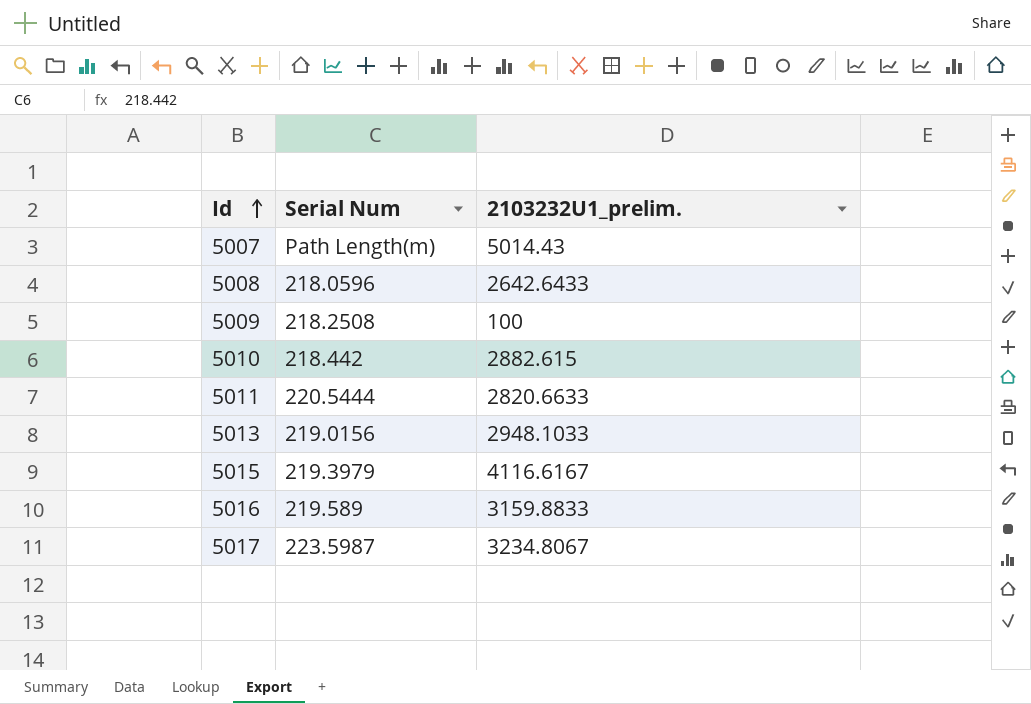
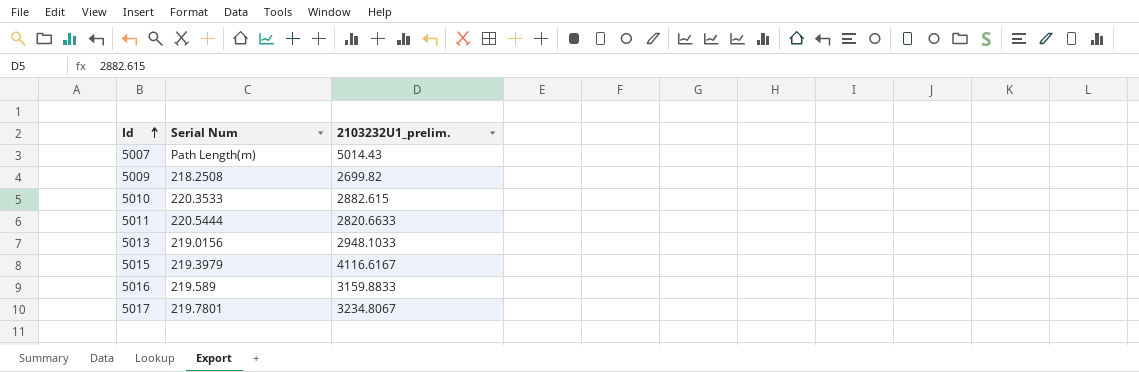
row 5008: 218.0596 | 2642.6433 -> none
5009 | 2103232U1_prelim.: 100 -> 2699.82
5010 | Serial Num: 218.442 -> 220.3533
5017 | Serial Num: 223.5987 -> 219.7801

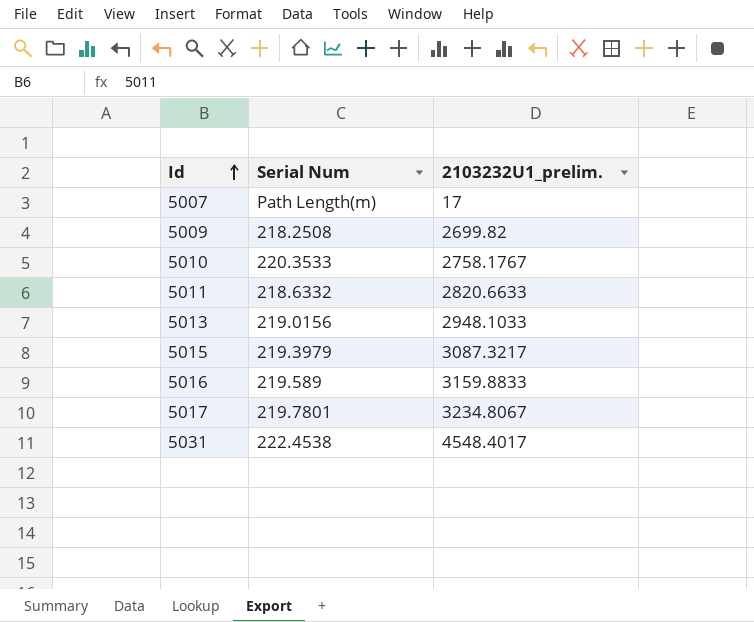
5007 | 2103232U1_prelim.: 5014.43 -> 17
5010 | 2103232U1_prelim.: 2882.615 -> 2758.1767
5011 | Serial Num: 220.5444 -> 218.6332
5015 | 2103232U1_prelim.: 4116.6167 -> 3087.3217
row 5031: none -> 222.4538 | 4548.4017

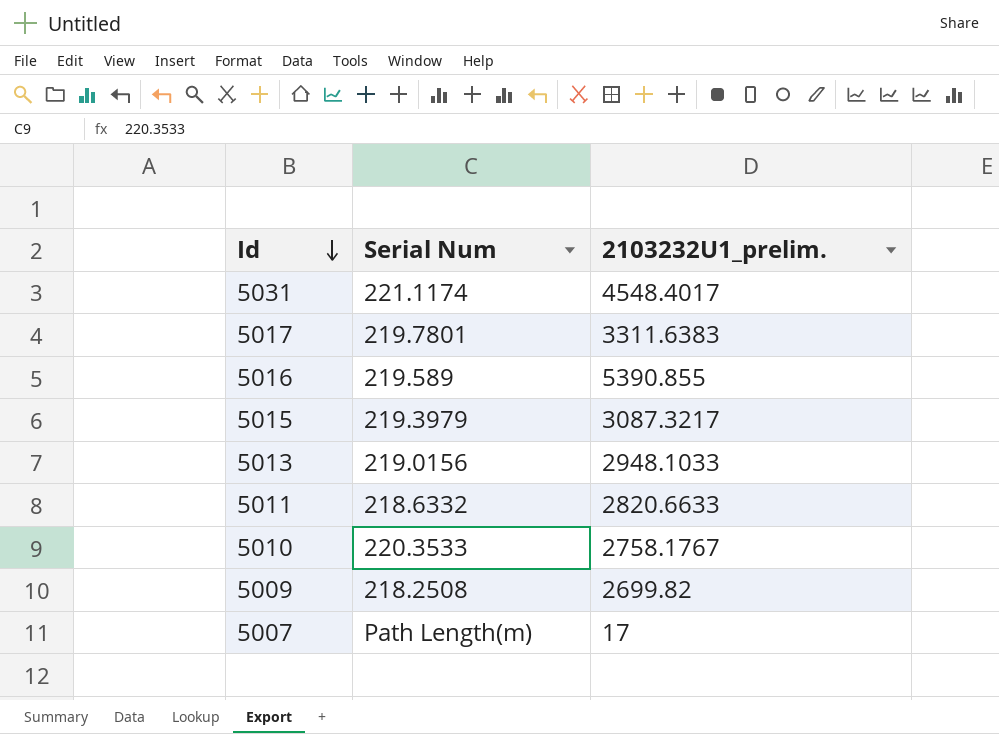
row order: Id ascending -> Id descending
5031 | Serial Num: 222.4538 -> 221.1174
5017 | 2103232U1_prelim.: 3234.8067 -> 3311.6383
5016 | 2103232U1_prelim.: 3159.8833 -> 5390.855

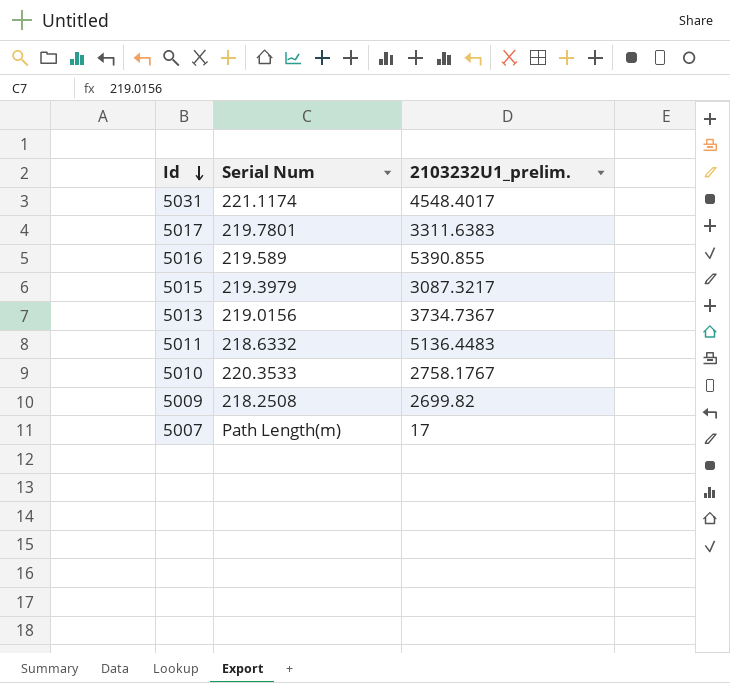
5013 | 2103232U1_prelim.: 2948.1033 -> 3734.7367
5011 | 2103232U1_prelim.: 2820.6633 -> 5136.4483

